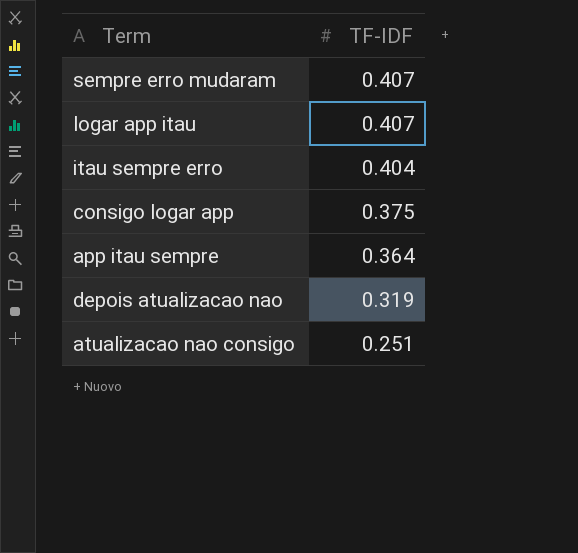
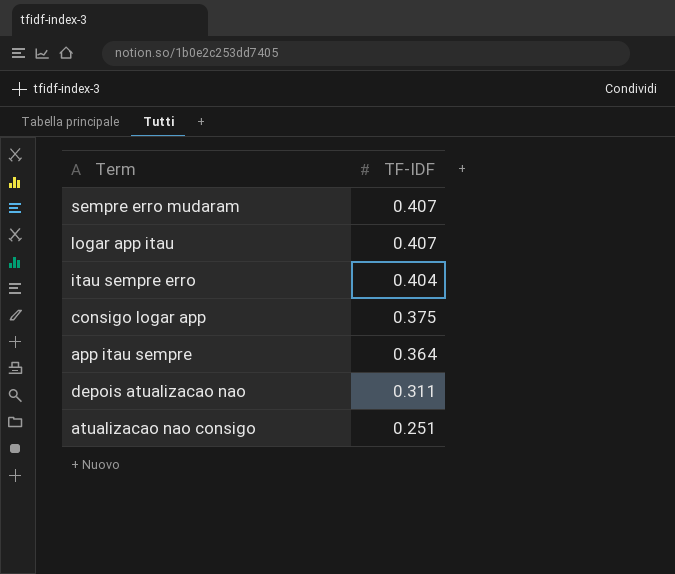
depois atualizacao nao | TF-IDF: 0.319 -> 0.311

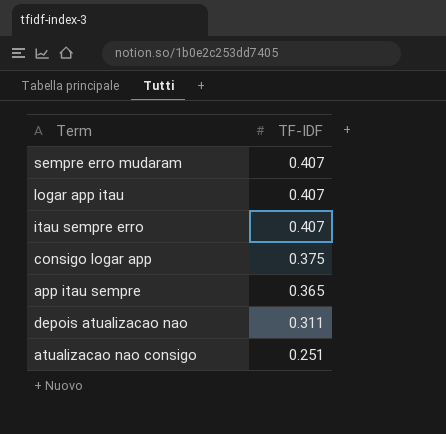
itau sempre erro | TF-IDF: 0.404 -> 0.407
app itau sempre | TF-IDF: 0.364 -> 0.365

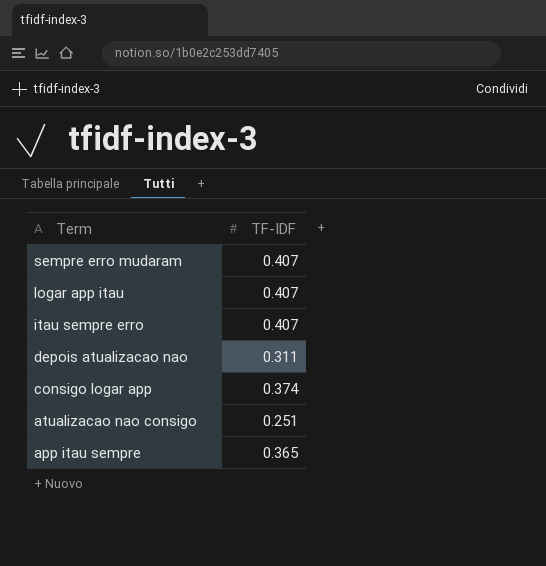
row order: TF-IDF descending -> Term descending
consigo logar app | TF-IDF: 0.375 -> 0.374

